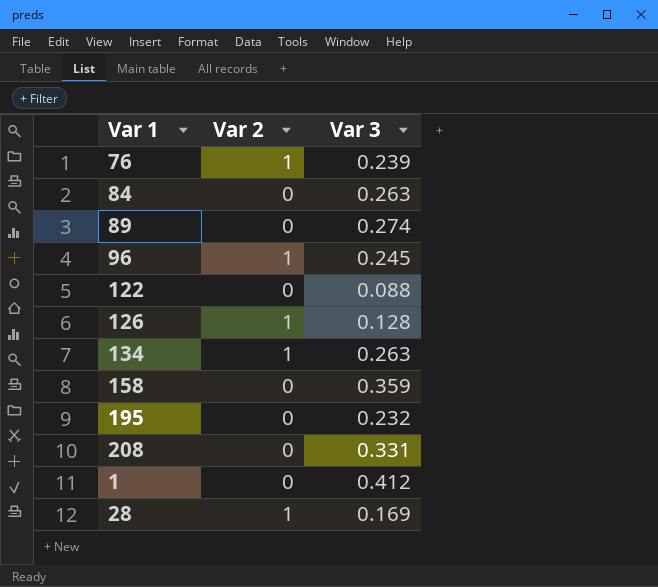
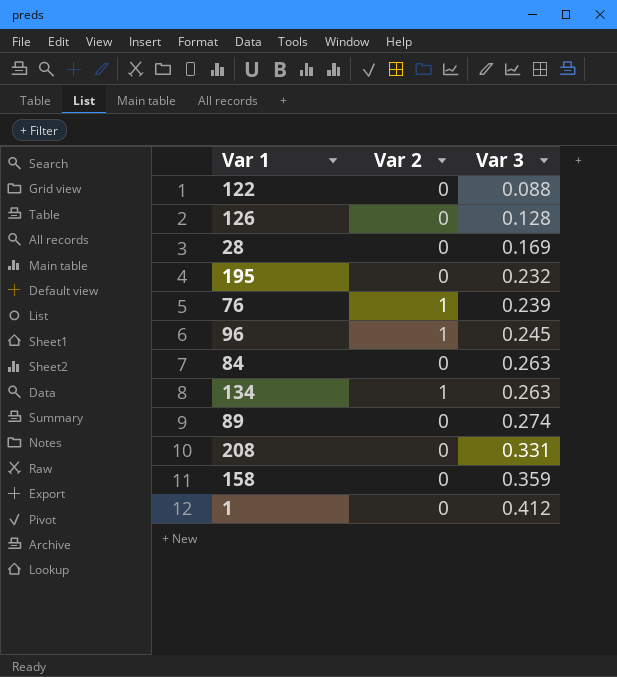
row order: none -> Var 3 ascending
126 | Var 2: 1 -> 0
28 | Var 2: 1 -> 0

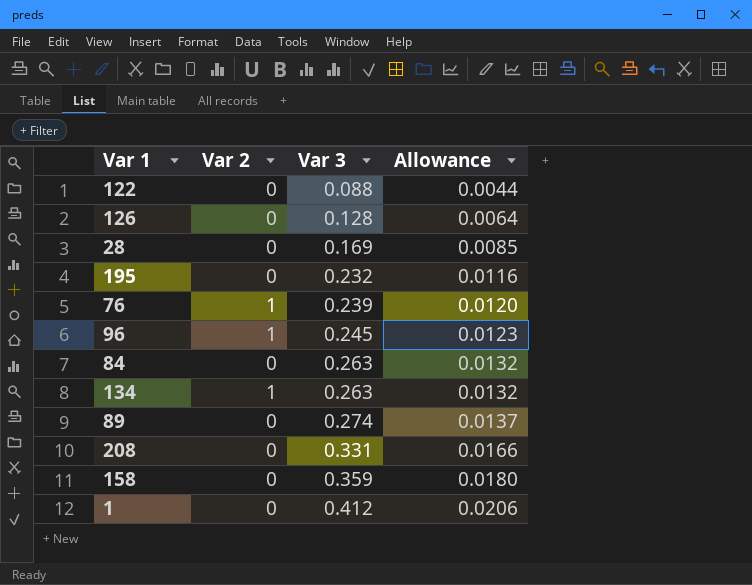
column Allowance | formula: none -> [Var 3] * 0.05

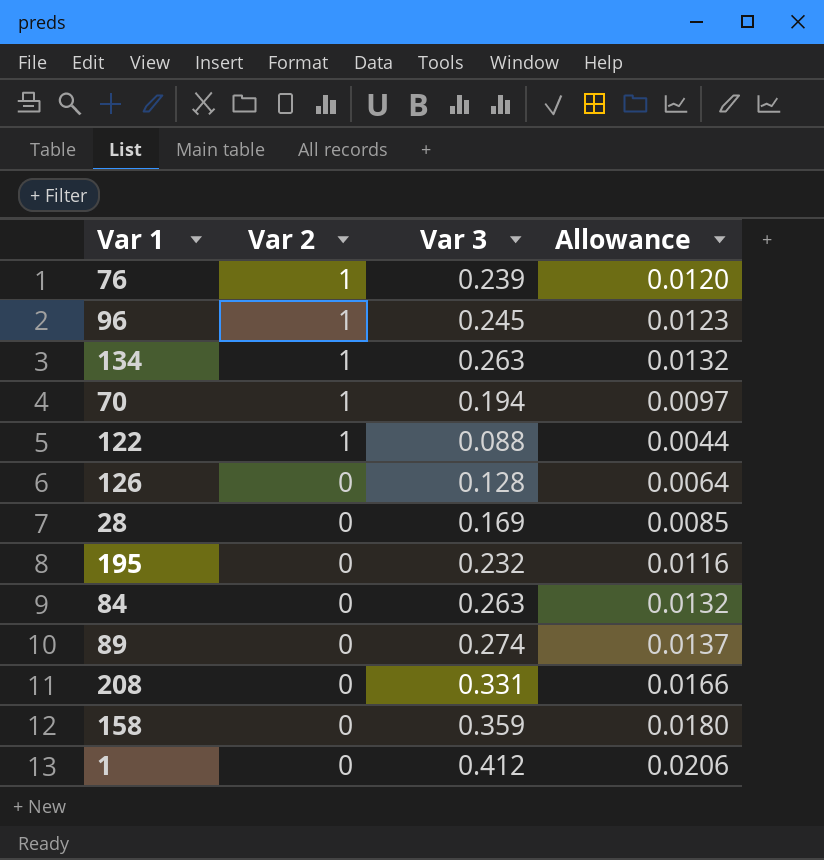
row order: Var 3 ascending -> Var 2 descending
row 70: none -> 1 | 0.194 | 0.0097
122 | Var 2: 0 -> 1

